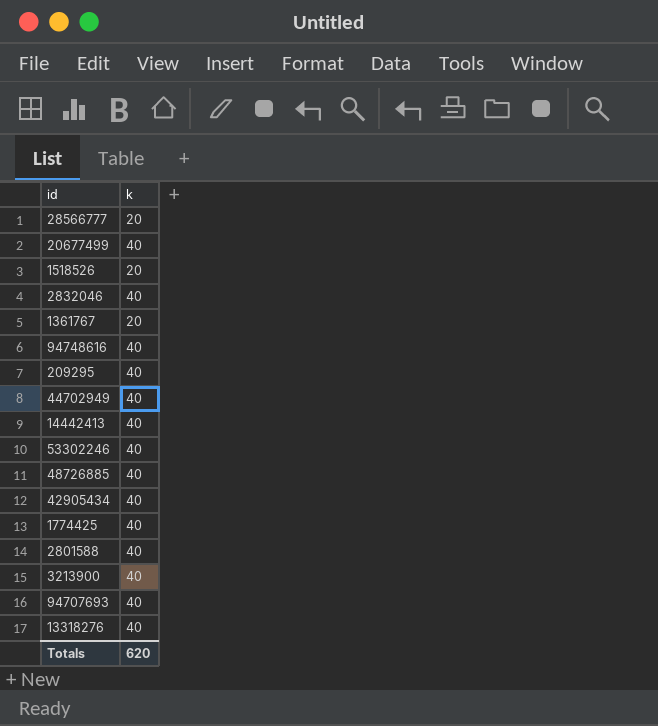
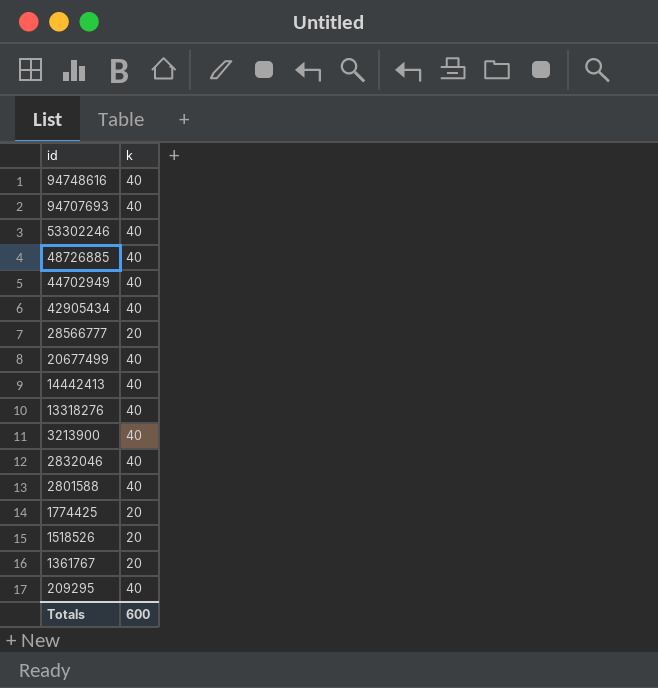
row order: none -> id descending
1774425 | k: 40 -> 20
Totals | k: 620 -> 600

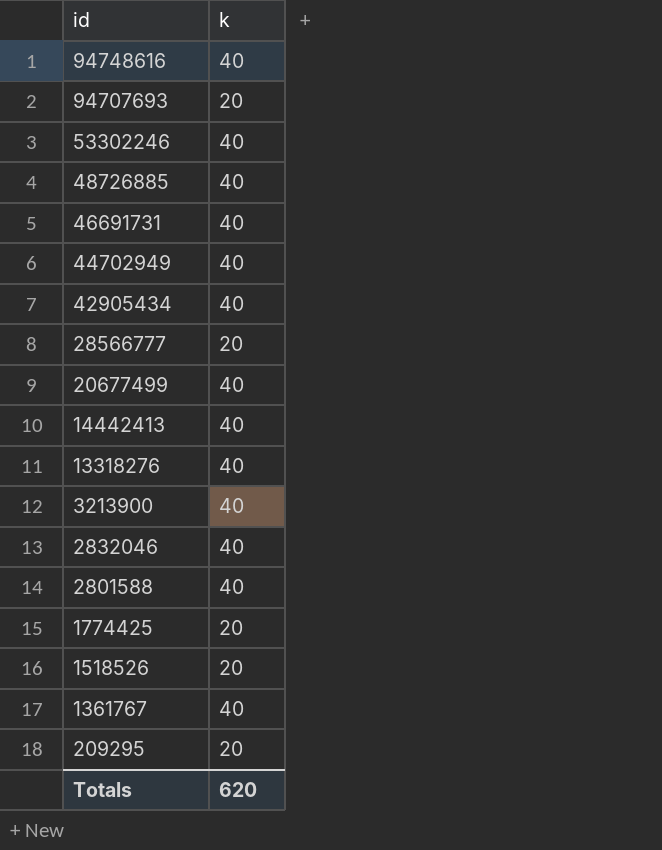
94707693 | k: 40 -> 20
row 46691731: none -> 40
1361767 | k: 20 -> 40
209295 | k: 40 -> 20
Totals | k: 600 -> 620

